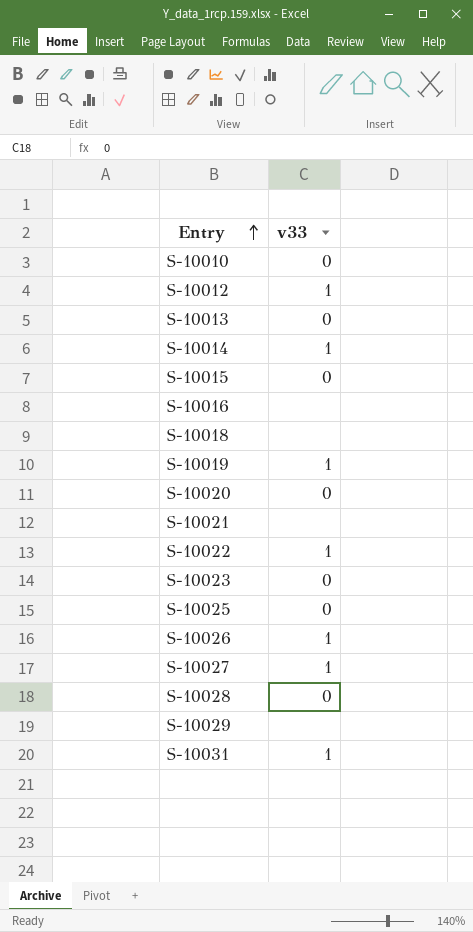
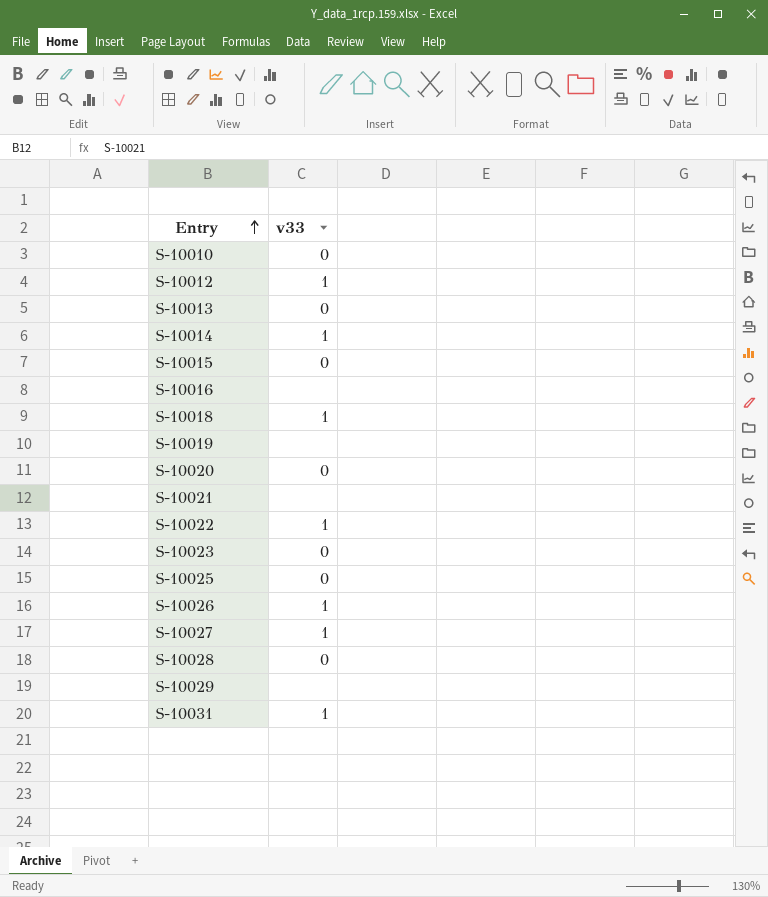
S-10018 | v33: none -> 1
S-10019 | v33: 1 -> none

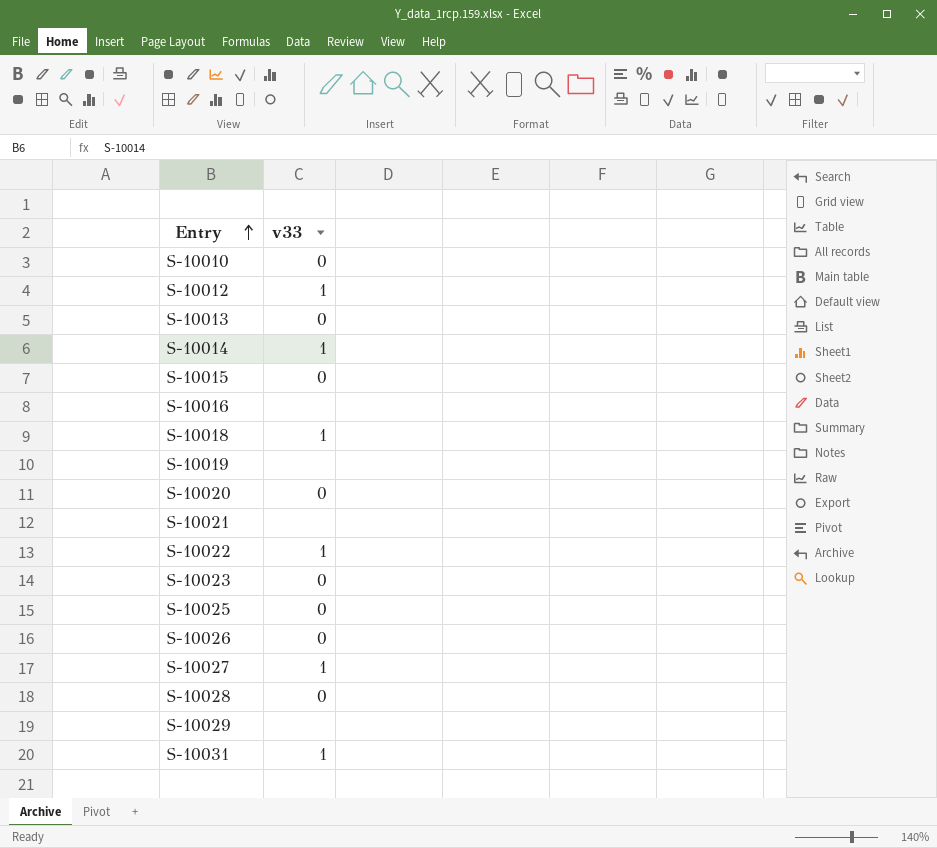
S-10026 | v33: 1 -> 0

